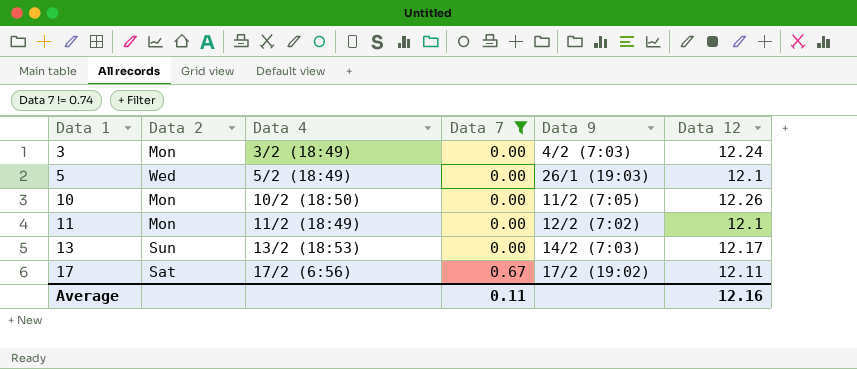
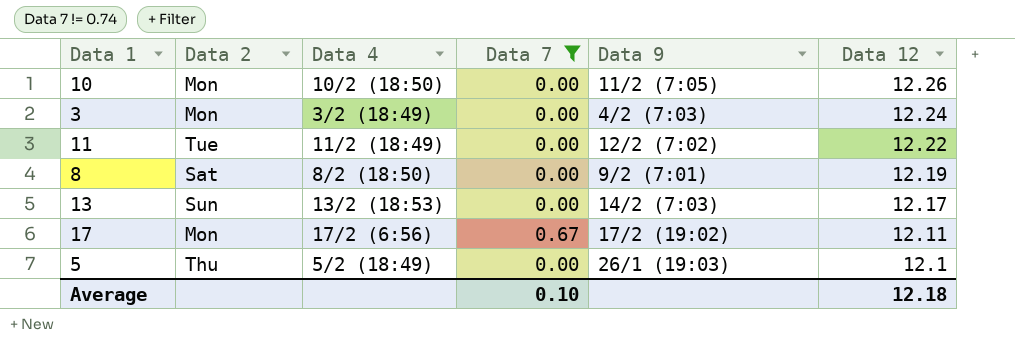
row order: Data 1 ascending -> Data 12 descending
11 | Data 2: Mon -> Tue
11 | Data 12: 12.1 -> 12.22
row 8: none -> Sat | 8/2 (18:50) | 0.00 | 9/2 (7:01) | 12.19
17 | Data 2: Sat -> Mon
5 | Data 2: Wed -> Thu
Average | Data 7: 0.11 -> 0.10
Average | Data 12: 12.16 -> 12.18

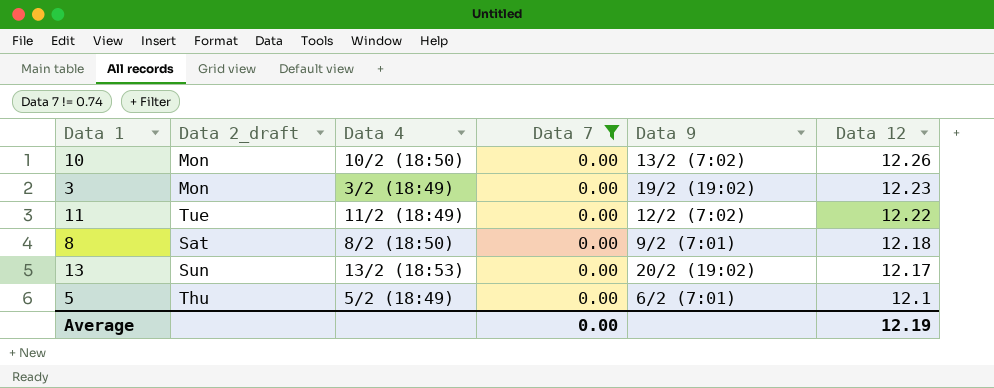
column name: Data 2 -> Data 2_draft
row 17: Mon | 17/2 (6:56) | 0.67 | 17/2 (19:02) | 12.11 -> none
10 | Data 9: 11/2 (7:05) -> 13/2 (7:02)
3 | Data 9: 4/2 (7:03) -> 19/2 (19:02)
3 | Data 12: 12.24 -> 12.23
8 | Data 12: 12.19 -> 12.18
13 | Data 9: 14/2 (7:03) -> 20/2 (19:02)
5 | Data 9: 26/1 (19:03) -> 6/2 (7:01)
Average | Data 7: 0.10 -> 0.00
Average | Data 12: 12.18 -> 12.19

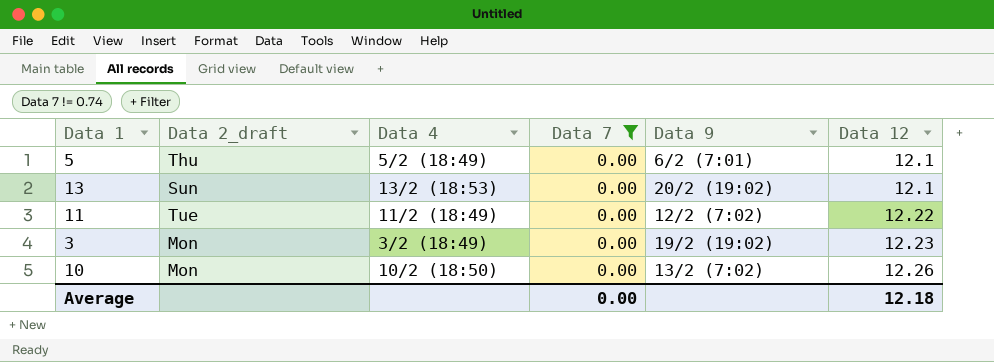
row order: Data 12 descending -> Data 12 ascending
row 8: Sat | 8/2 (18:50) | 0.00 | 9/2 (7:01) | 12.18 -> none
13 | Data 12: 12.17 -> 12.1
Average | Data 12: 12.19 -> 12.18

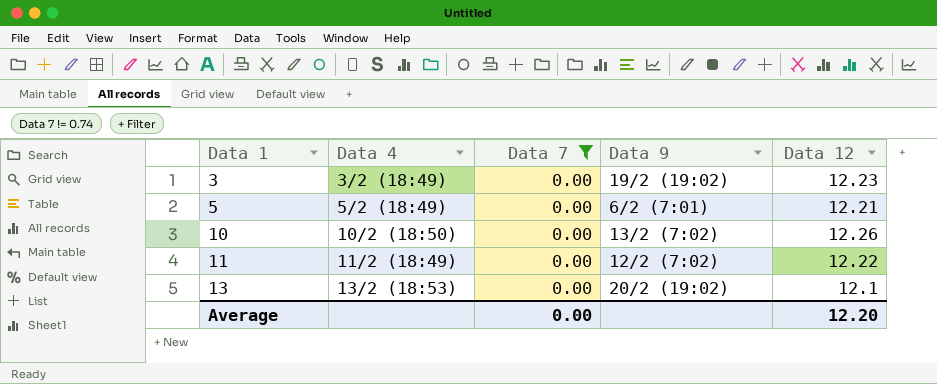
row order: Data 12 ascending -> Data 1 ascending
column Data 2_draft | position: 2 -> none
5 | Data 12: 12.1 -> 12.21
Average | Data 12: 12.18 -> 12.20

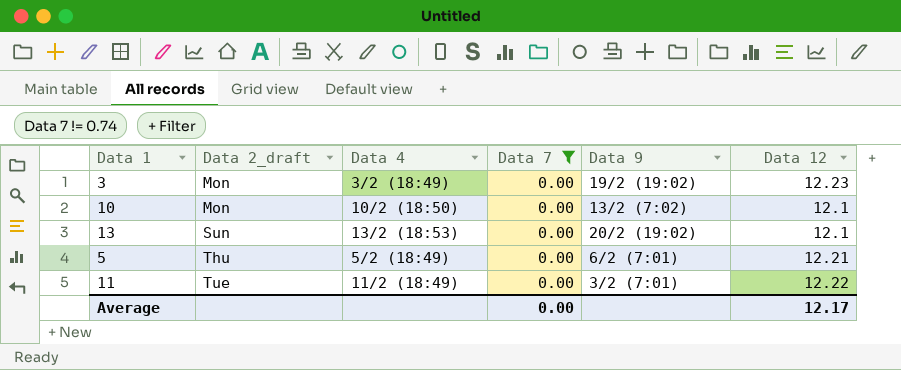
row order: Data 1 ascending -> Data 2_draft ascending
column Data 2_draft | position: none -> 2
10 | Data 12: 12.26 -> 12.1
11 | Data 9: 12/2 (7:02) -> 3/2 (7:01)
Average | Data 12: 12.20 -> 12.17

